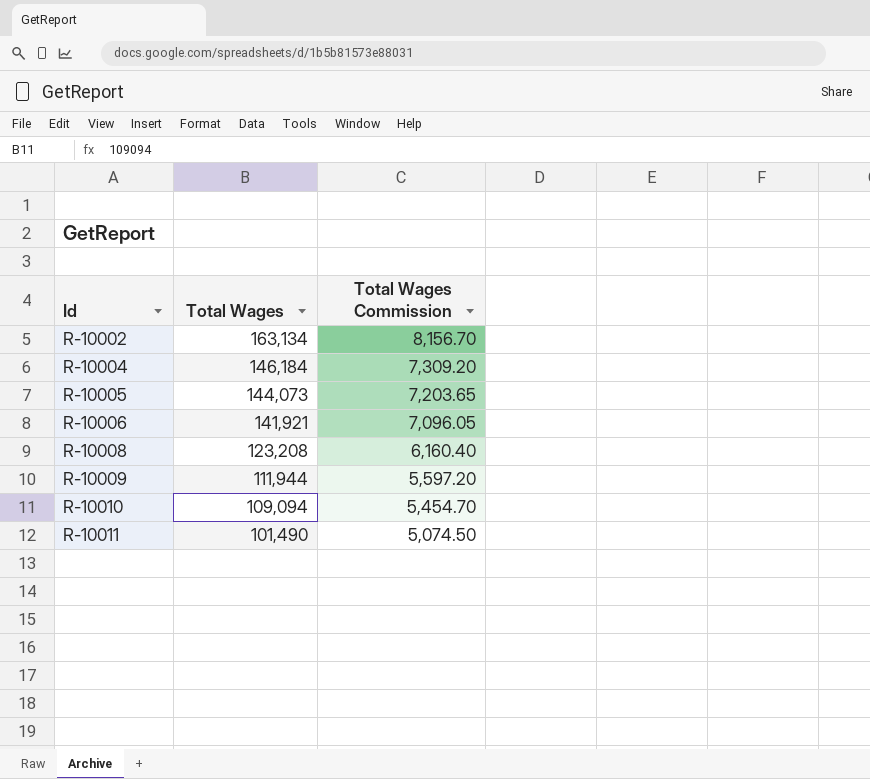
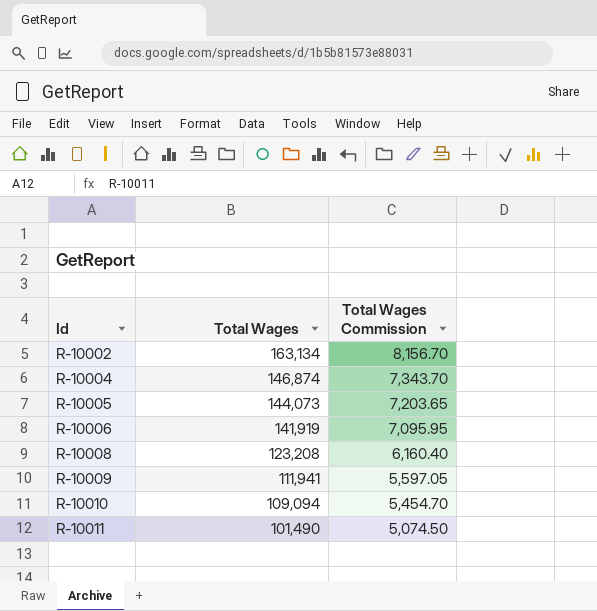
R-10004 | Total Wages: 146,184 -> 146,874
R-10004 | Total Wages Commission: 7,309.20 -> 7,343.70
R-10006 | Total Wages: 141,921 -> 141,919
R-10006 | Total Wages Commission: 7,096.05 -> 7,095.95
R-10009 | Total Wages: 111,944 -> 111,941
R-10009 | Total Wages Commission: 5,597.20 -> 5,597.05

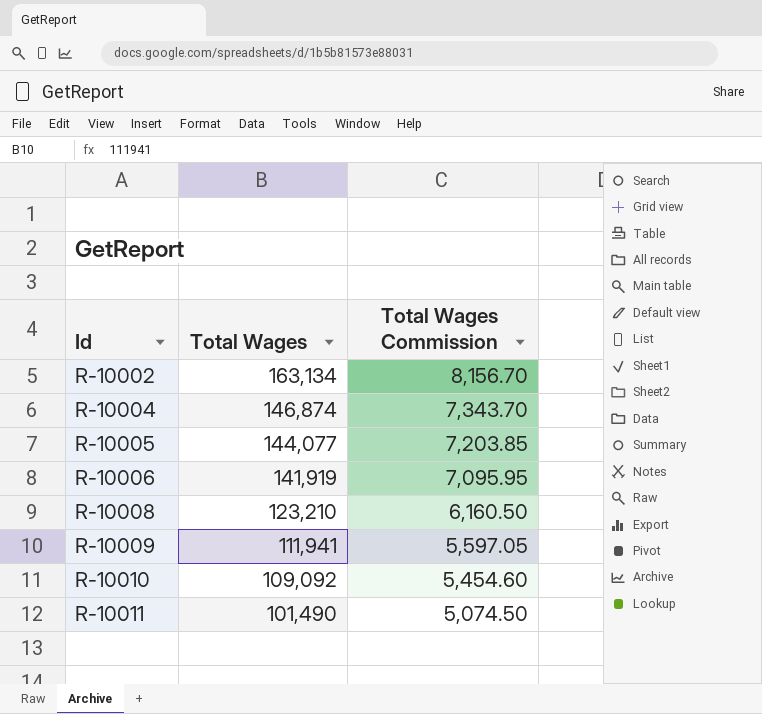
R-10005 | Total Wages: 144,073 -> 144,077
R-10005 | Total Wages Commission: 7,203.65 -> 7,203.85
R-10008 | Total Wages: 123,208 -> 123,210
R-10008 | Total Wages Commission: 6,160.40 -> 6,160.50
R-10010 | Total Wages: 109,094 -> 109,092
R-10010 | Total Wages Commission: 5,454.70 -> 5,454.60

